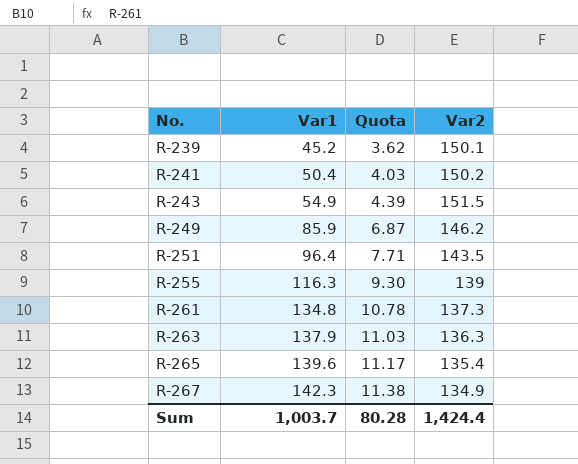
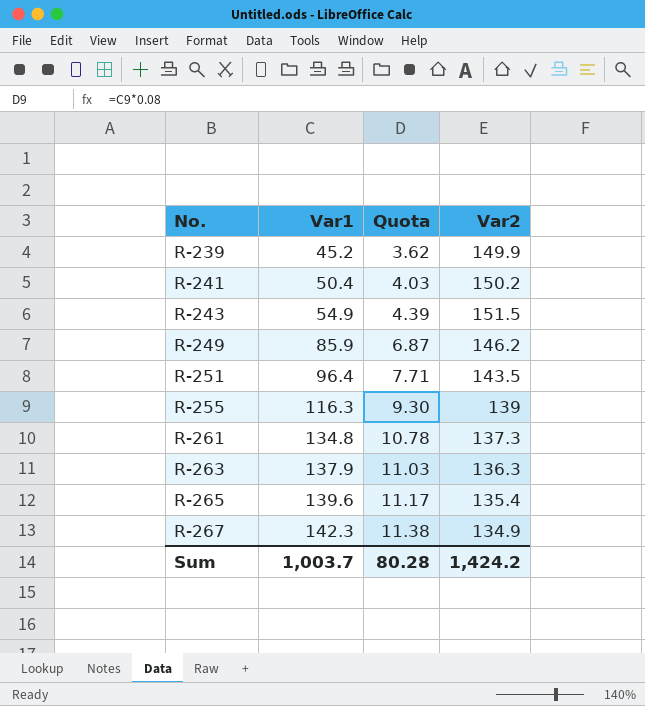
R-239 | Var2: 150.1 -> 149.9
Sum | Var2: 1,424.4 -> 1,424.2

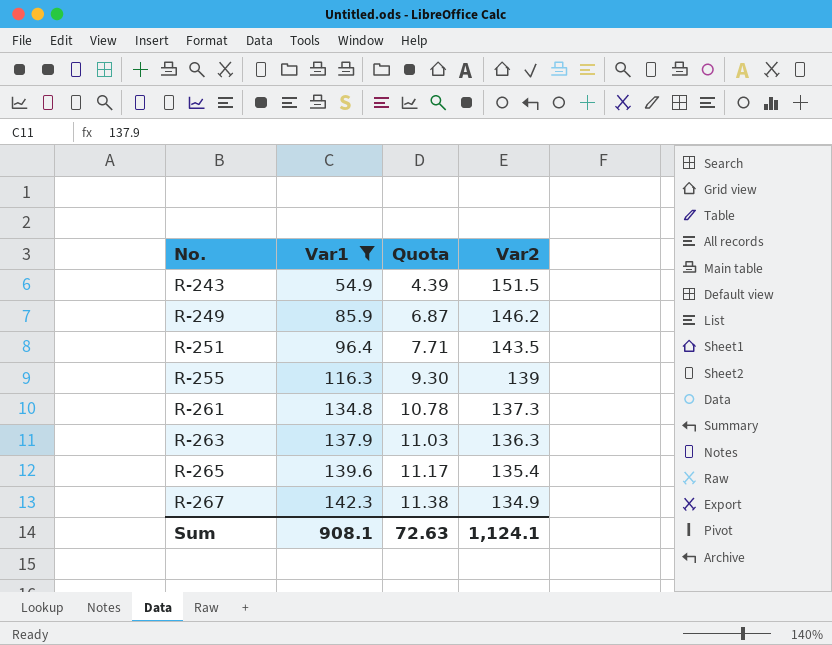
filter: none -> Var1 >= 54.9
Sum | Var1: 1,003.7 -> 908.1
Sum | Quota: 80.28 -> 72.63
Sum | Var2: 1,424.2 -> 1,124.1

